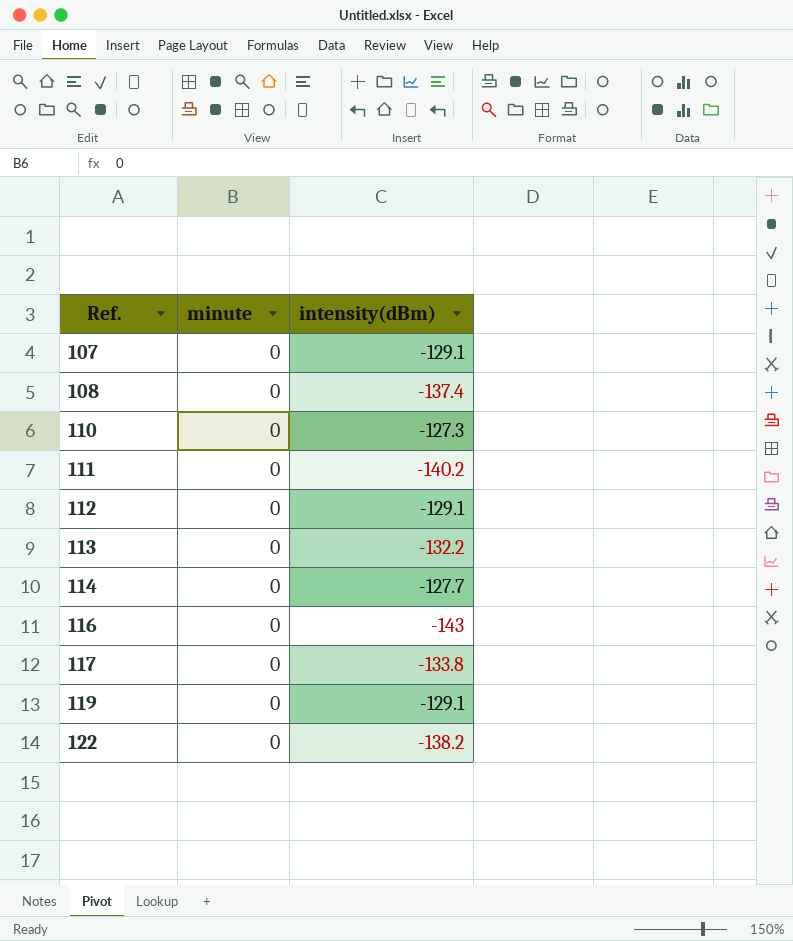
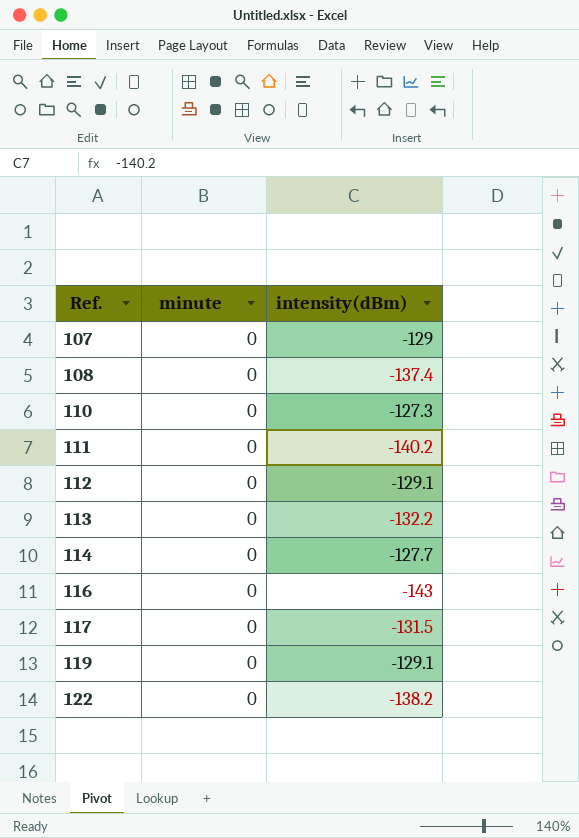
107 | intensity(dBm): -129.1 -> -129
117 | intensity(dBm): -133.8 -> -131.5

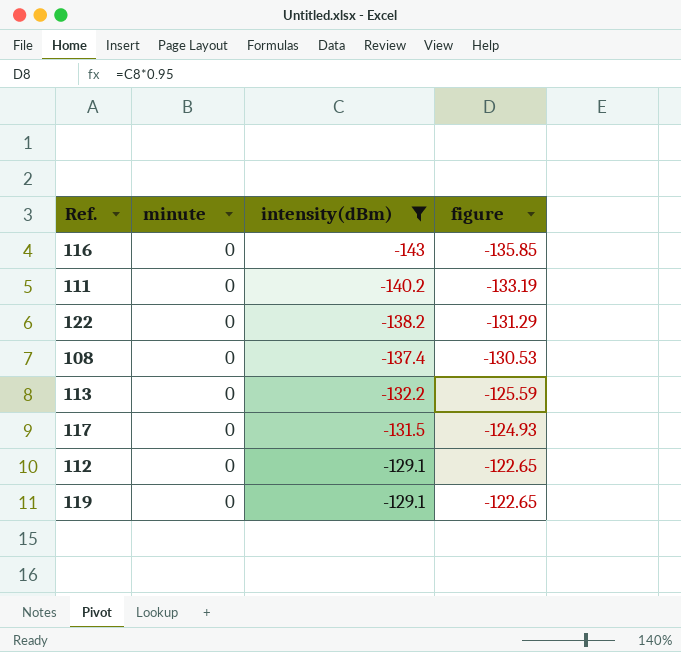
filter: none -> intensity(dBm) <= -129.1
row order: Ref. ascending -> intensity(dBm) ascending
column figure | formula: none -> [intensity(dBm)] * 0.95

